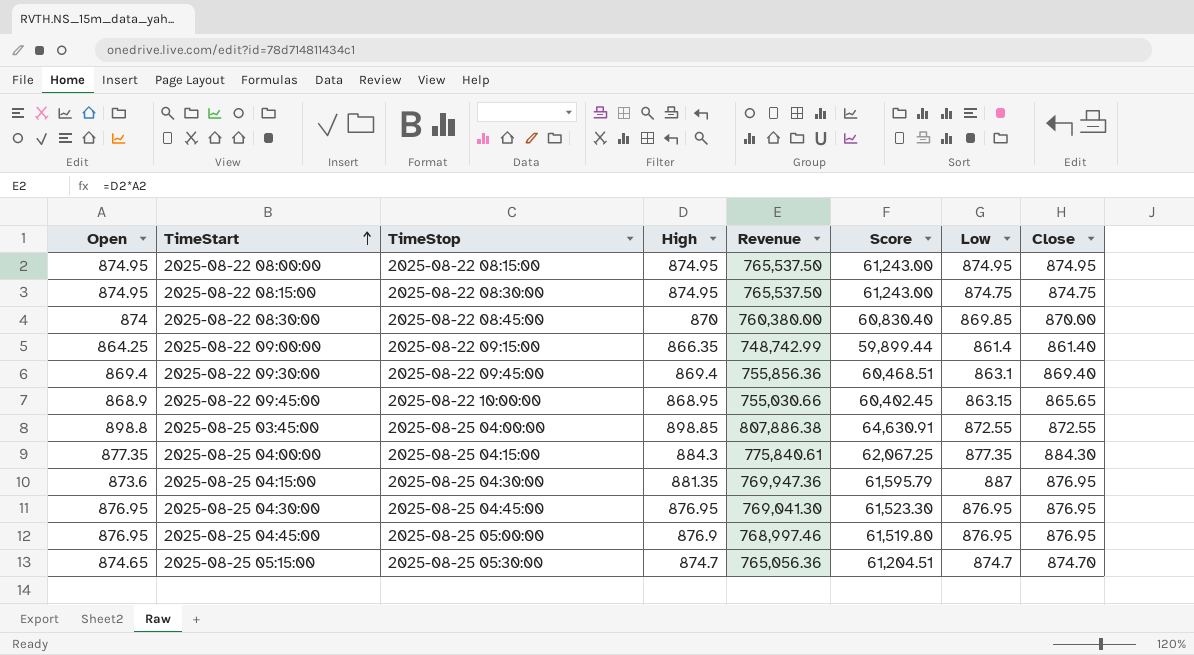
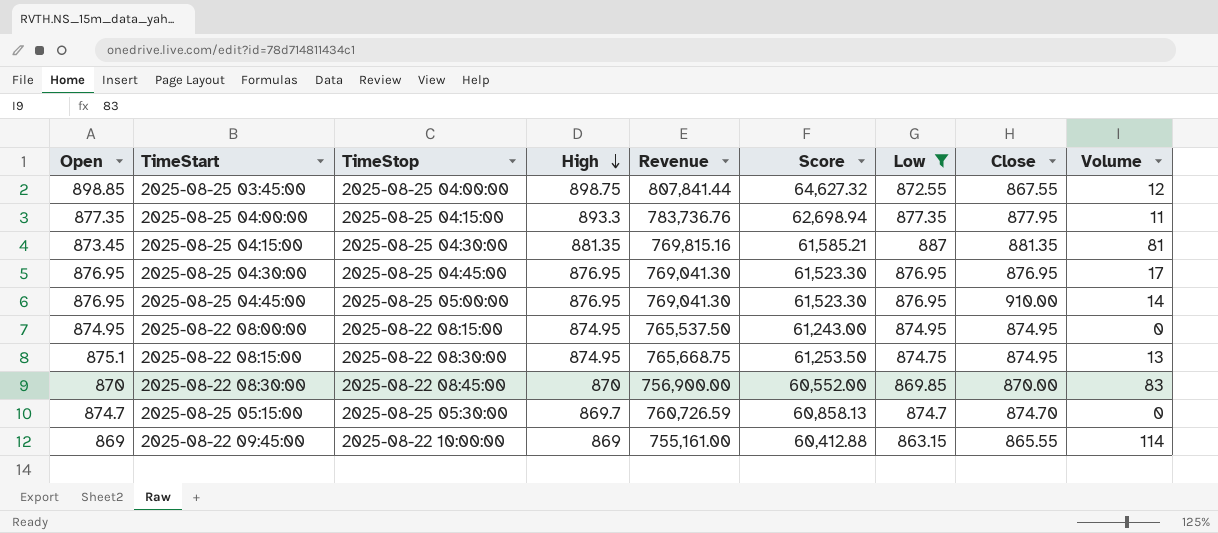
filter: none -> Low >= 863.15
row order: TimeStart ascending -> High descending
column Volume | position: none -> 9
2025-08-25 03:45:00 | Open: 898.8 -> 898.85
2025-08-25 03:45:00 | High: 898.85 -> 898.75
2025-08-25 03:45:00 | Revenue: 807,886.38 -> 807,841.44
2025-08-25 03:45:00 | Score: 64,630.91 -> 64,627.32
2025-08-25 03:45:00 | Close: 872.55 -> 867.55
2025-08-25 04:00:00 | High: 884.3 -> 893.3
2025-08-25 04:00:00 | Revenue: 775,840.61 -> 783,736.76
2025-08-25 04:00:00 | Score: 62,067.25 -> 62,698.94
2025-08-25 04:00:00 | Close: 884.30 -> 877.95
2025-08-25 04:15:00 | Open: 873.6 -> 873.45
2025-08-25 04:15:00 | Revenue: 769,947.36 -> 769,815.16
2025-08-25 04:15:00 | Score: 61,595.79 -> 61,585.21
2025-08-25 04:15:00 | Close: 876.95 -> 881.35
2025-08-25 04:45:00 | High: 876.9 -> 876.95
2025-08-25 04:45:00 | Revenue: 768,997.46 -> 769,041.30
2025-08-25 04:45:00 | Score: 61,519.80 -> 61,523.30
2025-08-25 04:45:00 | Close: 876.95 -> 910.00
2025-08-22 08:15:00 | Open: 874.95 -> 875.1
2025-08-22 08:15:00 | Revenue: 765,537.50 -> 765,668.75
2025-08-22 08:15:00 | Score: 61,243.00 -> 61,253.50
2025-08-22 08:15:00 | Close: 874.75 -> 874.95
2025-08-22 08:30:00 | Open: 874 -> 870
2025-08-22 08:30:00 | Revenue: 760,380.00 -> 756,900.00
2025-08-22 08:30:00 | Score: 60,830.40 -> 60,552.00
2025-08-25 05:15:00 | Open: 874.65 -> 874.7
2025-08-25 05:15:00 | High: 874.7 -> 869.7
2025-08-25 05:15:00 | Revenue: 765,056.36 -> 760,726.59
2025-08-25 05:15:00 | Score: 61,204.51 -> 60,858.13
2025-08-22 09:45:00 | Open: 868.9 -> 869
2025-08-22 09:45:00 | High: 868.95 -> 869
2025-08-22 09:45:00 | Revenue: 755,030.66 -> 755,161.00
2025-08-22 09:45:00 | Score: 60,402.45 -> 60,412.88
2025-08-22 09:45:00 | Close: 865.65 -> 865.55

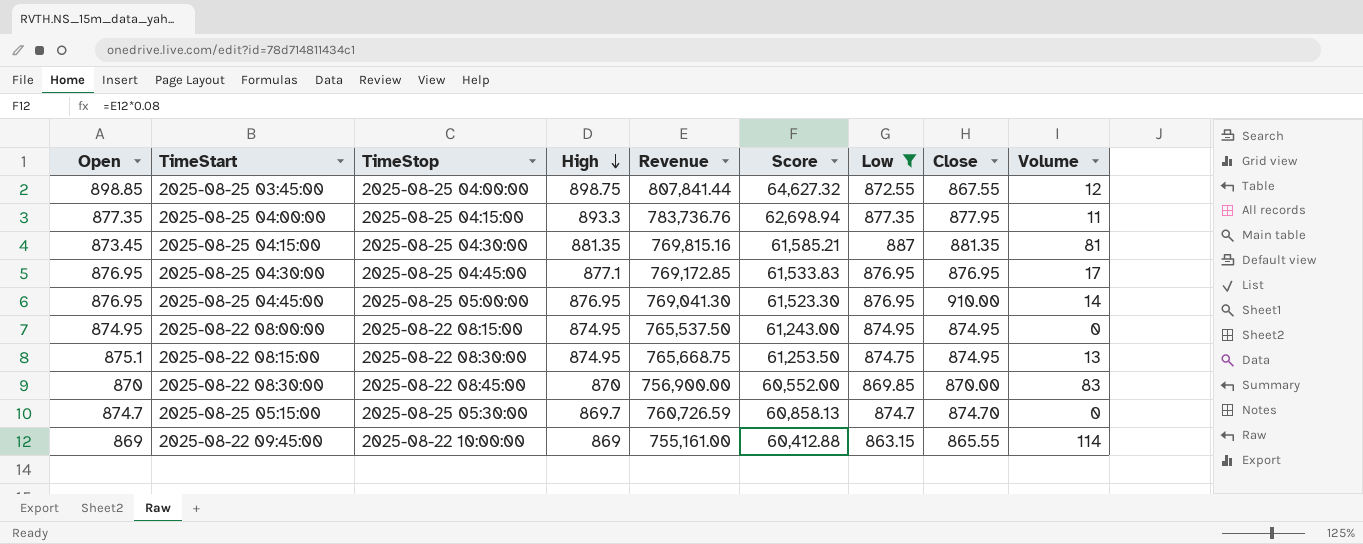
2025-08-25 04:30:00 | High: 876.95 -> 877.1
2025-08-25 04:30:00 | Revenue: 769,041.30 -> 769,172.85
2025-08-25 04:30:00 | Score: 61,523.30 -> 61,533.83

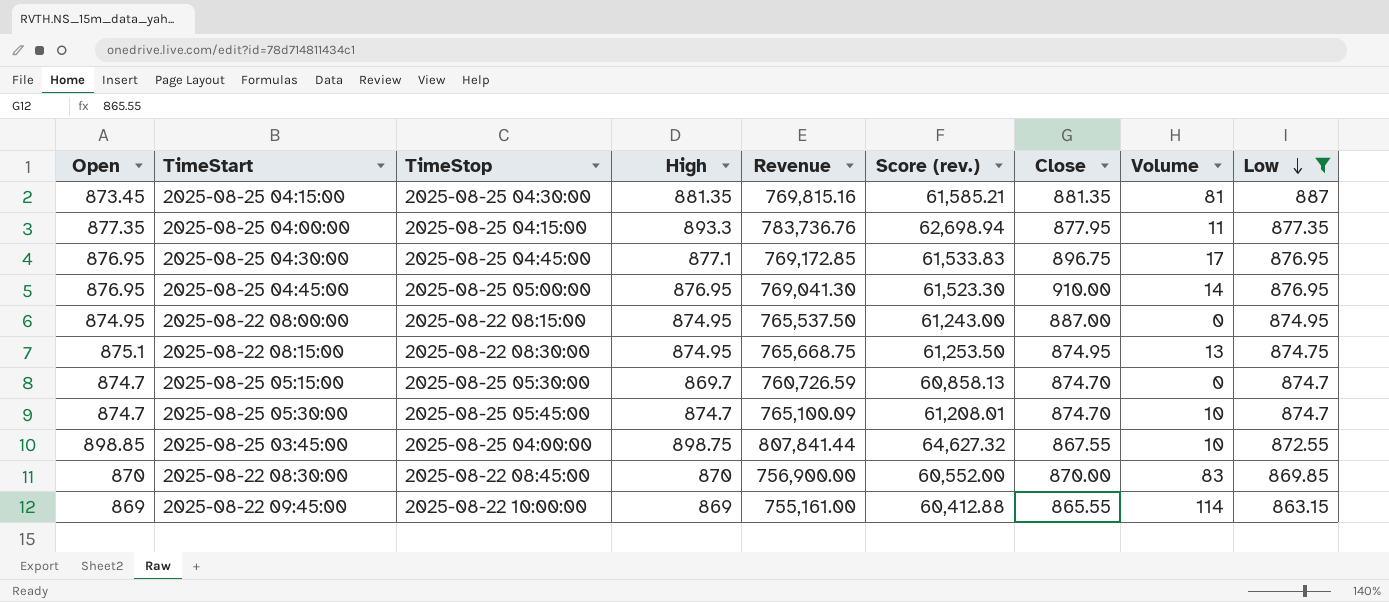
row order: High descending -> Low descending
column name: Score -> Score (rev.)
column Low | position: 7 -> 9
2025-08-25 04:30:00 | Close: 876.95 -> 896.75
2025-08-22 08:00:00 | Close: 874.95 -> 887.00
row 2025-08-25 05:30:00: none -> 874.7 | 2025-08-25 05:45:00 | 874.7 | 765,100.09 | 61,208.01 | 874.70 | 10 | 874.7
2025-08-25 03:45:00 | Volume: 12 -> 10

